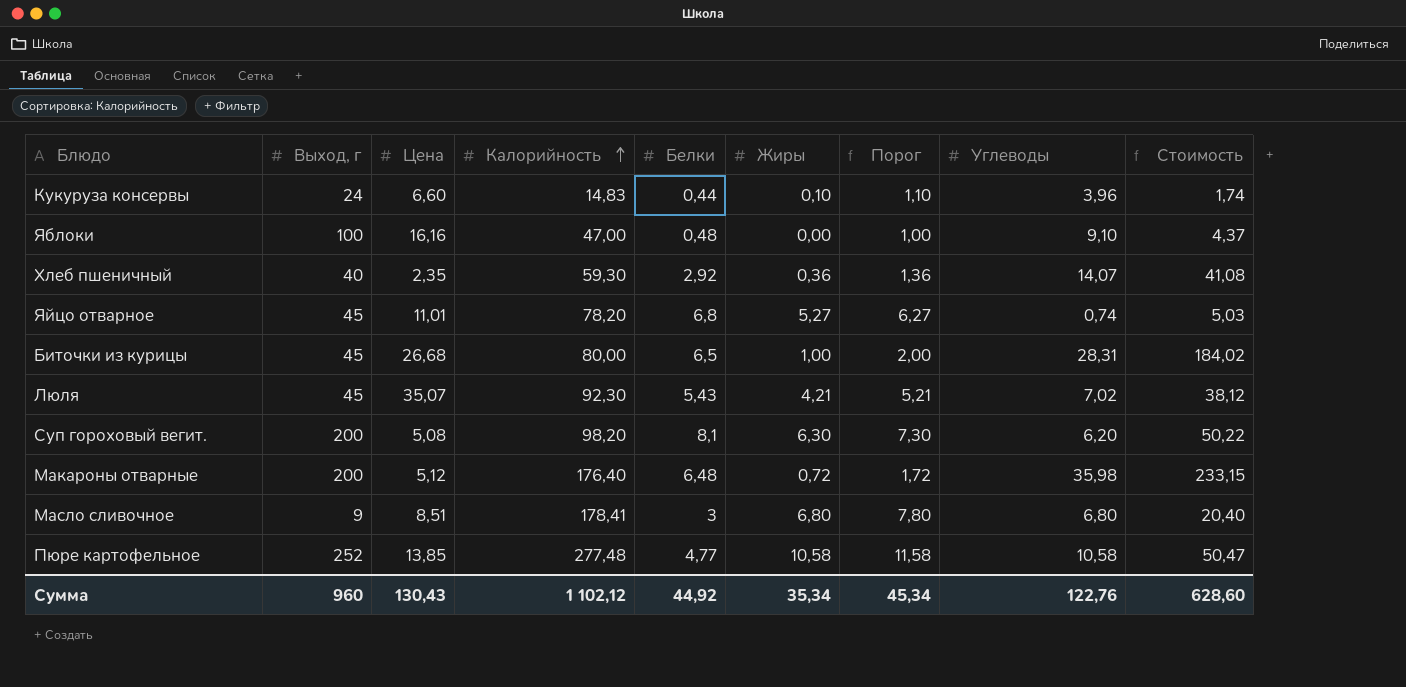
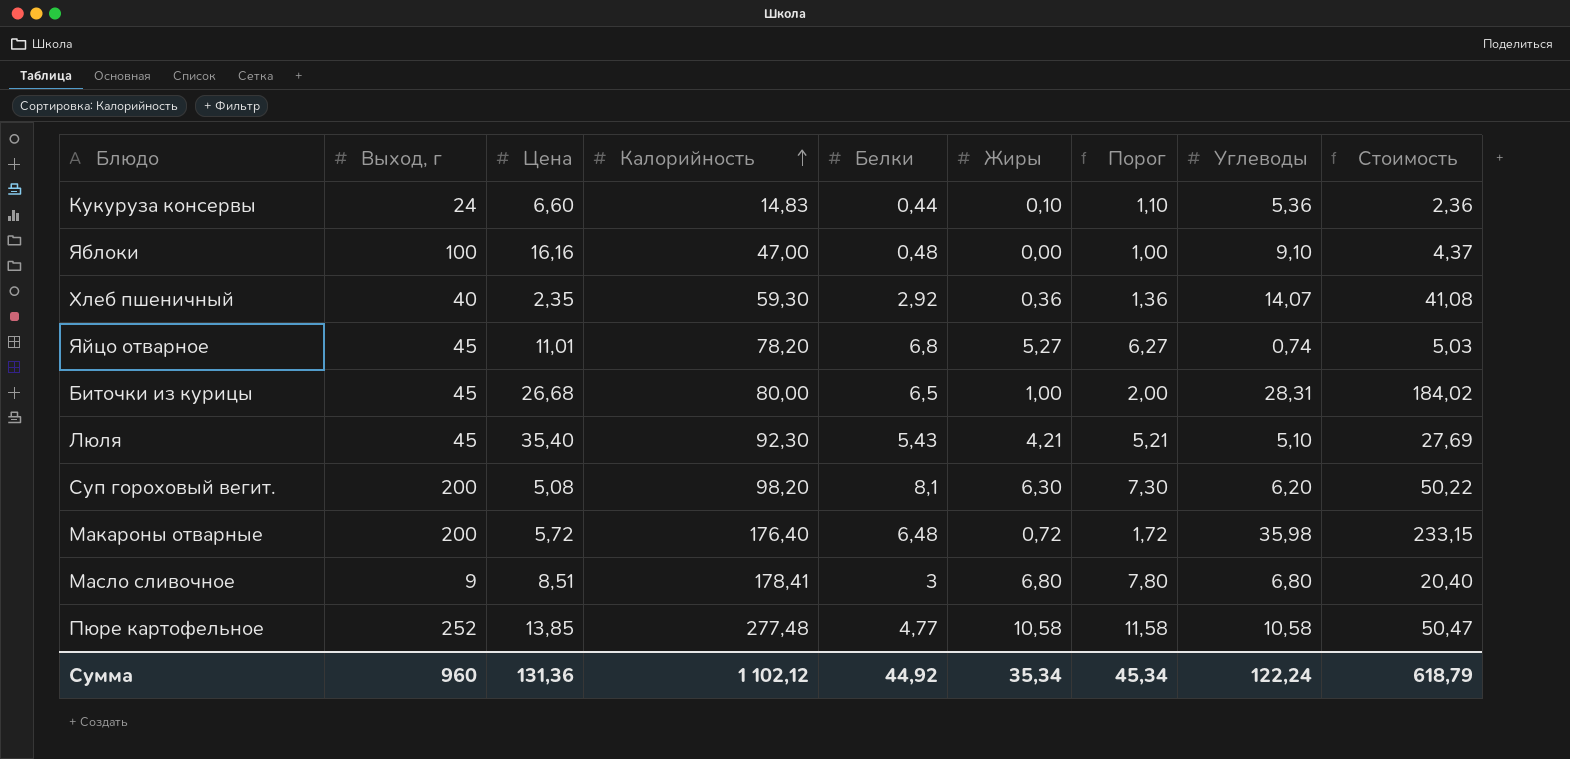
Кукуруза консервы | Углеводы: 3,96 -> 5,36
Кукуруза консервы | Стоимость: 1,74 -> 2,36
Люля | Цена: 35,07 -> 35,40
Люля | Углеводы: 7,02 -> 5,10
Люля | Стоимость: 38,12 -> 27,69
Макароны отварные | Цена: 5,12 -> 5,72
Сумма | Цена: 130,43 -> 131,36
Сумма | Углеводы: 122,76 -> 122,24
Сумма | Стоимость: 628,60 -> 618,79

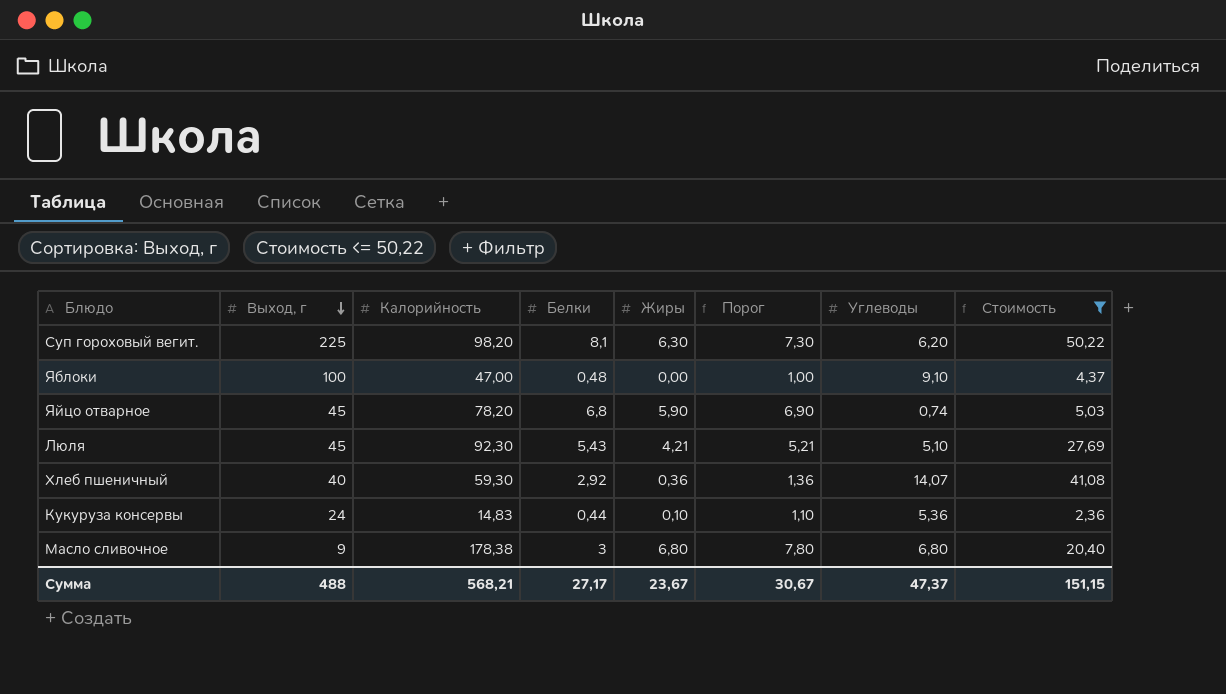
filter: none -> Стоимость <= 50,22
row order: Калорийность ascending -> Выход, г descending
column Цена | position: 3 -> none
Суп гороховый вегит. | Выход, г: 200 -> 225
Яйцо отварное | Жиры: 5,27 -> 5,90
Яйцо отварное | Порог: 6,27 -> 6,90
Масло сливочное | Калорийность: 178,41 -> 178,38
Сумма | Выход, г: 960 -> 488
Сумма | Калорийность: 1 102,12 -> 568,21
Сумма | Белки: 44,92 -> 27,17
Сумма | Жиры: 35,34 -> 23,67
Сумма | Порог: 45,34 -> 30,67
Сумма | Углеводы: 122,24 -> 47,37
Сумма | Стоимость: 618,79 -> 151,15

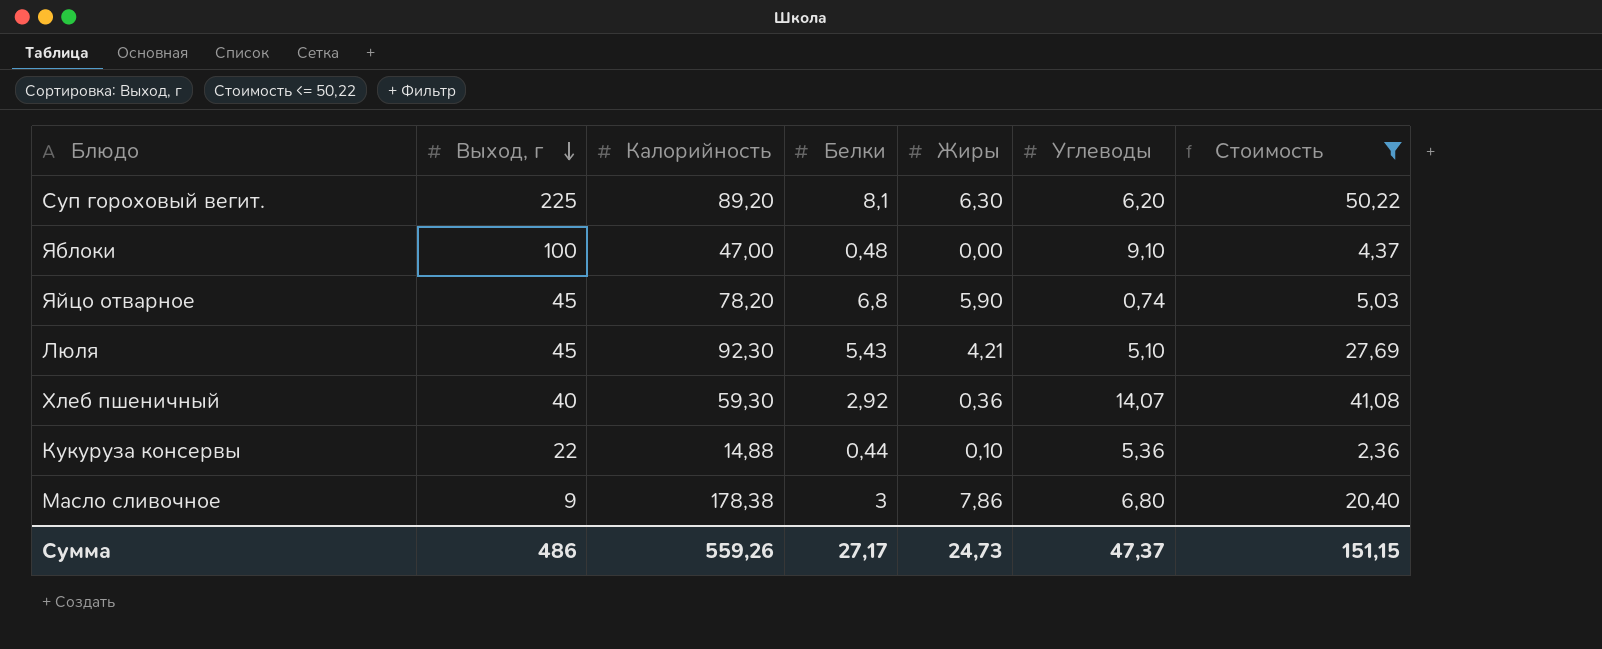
column Порог | formula: [Жиры] + 1 -> none
Суп гороховый вегит. | Калорийность: 98,20 -> 89,20
Кукуруза консервы | Выход, г: 24 -> 22
Кукуруза консервы | Калорийность: 14,83 -> 14,88
Масло сливочное | Жиры: 6,80 -> 7,86
Сумма | Выход, г: 488 -> 486
Сумма | Калорийность: 568,21 -> 559,26
Сумма | Жиры: 23,67 -> 24,73

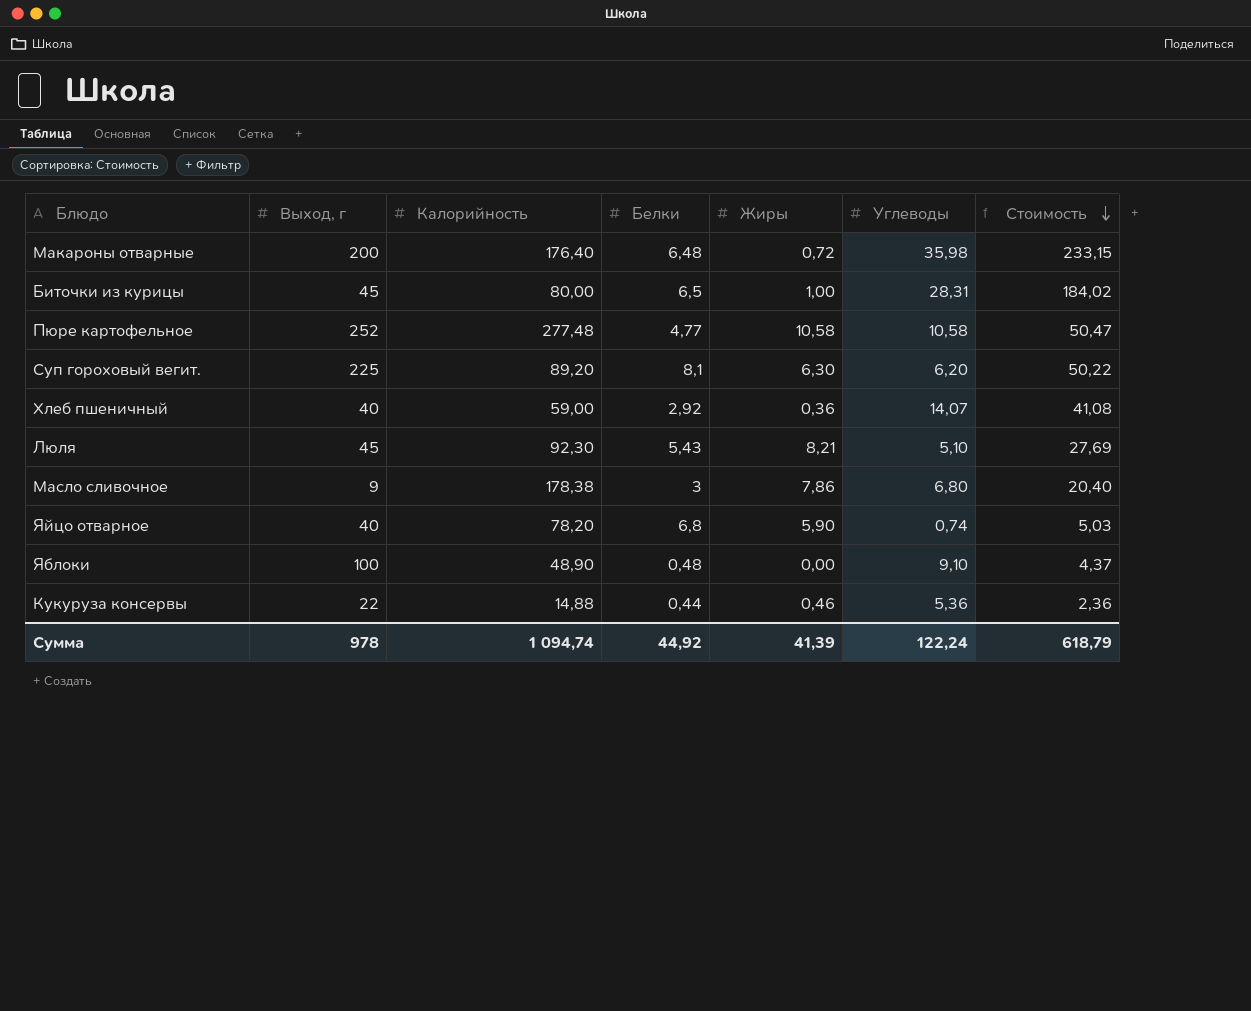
filter: Стоимость <= 50,22 -> none
row order: Выход, г descending -> Стоимость descending
Хлеб пшеничный | Калорийность: 59,30 -> 59,00
Люля | Жиры: 4,21 -> 8,21
Яйцо отварное | Выход, г: 45 -> 40
Яблоки | Калорийность: 47,00 -> 48,90
Кукуруза консервы | Жиры: 0,10 -> 0,46
Сумма | Выход, г: 486 -> 978
Сумма | Калорийность: 559,26 -> 1 094,74
Сумма | Белки: 27,17 -> 44,92
Сумма | Жиры: 24,73 -> 41,39
Сумма | Углеводы: 47,37 -> 122,24
Сумма | Стоимость: 151,15 -> 618,79

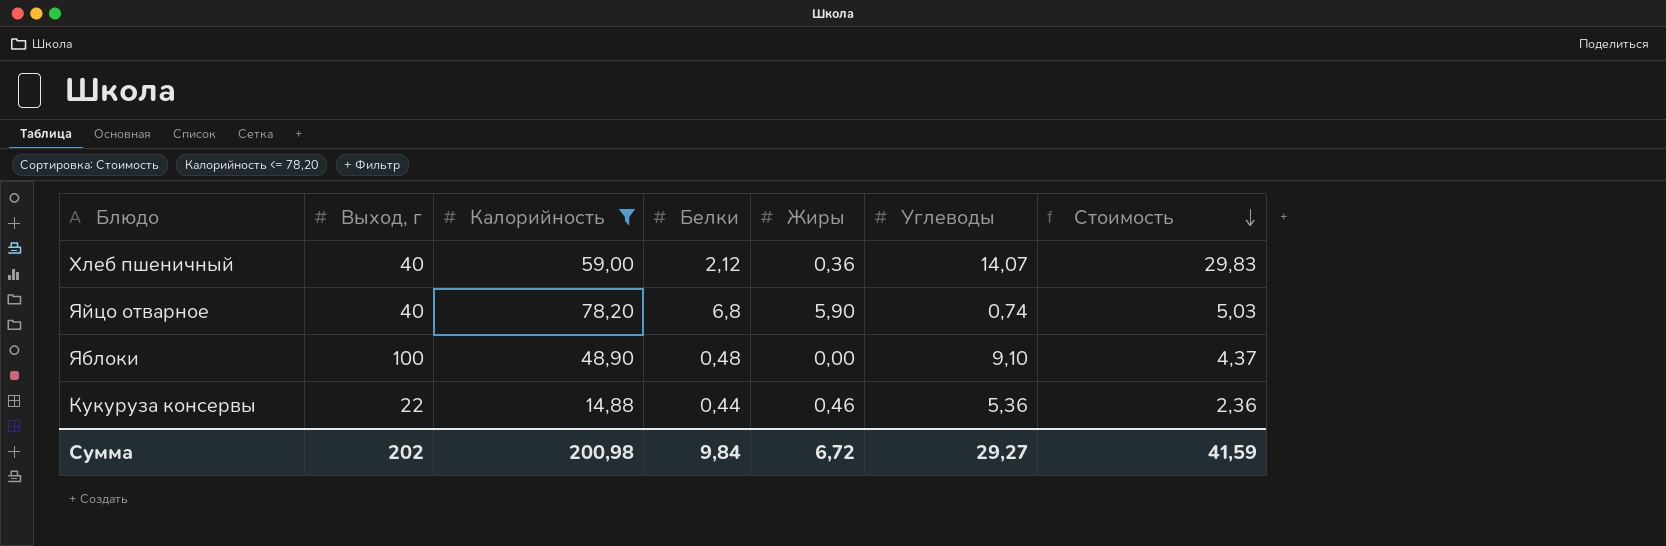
filter: none -> Калорийность <= 78,20
Хлеб пшеничный | Белки: 2,92 -> 2,12
Хлеб пшеничный | Стоимость: 41,08 -> 29,83
Сумма | Выход, г: 978 -> 202
Сумма | Калорийность: 1 094,74 -> 200,98
Сумма | Белки: 44,92 -> 9,84
Сумма | Жиры: 41,39 -> 6,72
Сумма | Углеводы: 122,24 -> 29,27
Сумма | Стоимость: 618,79 -> 41,59

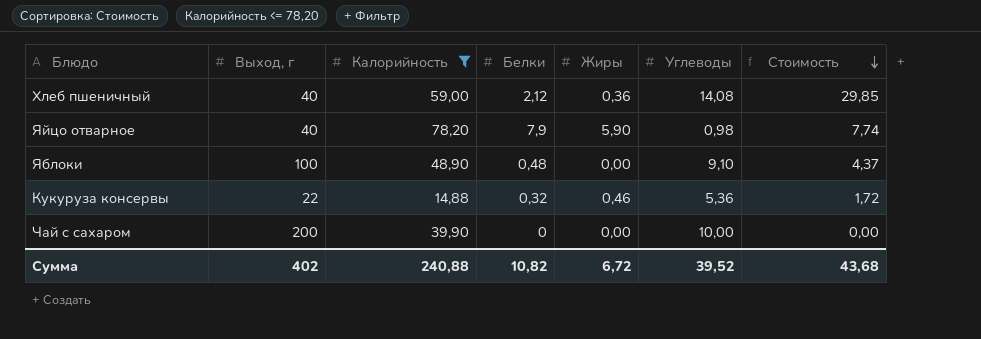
Хлеб пшеничный | Углеводы: 14,07 -> 14,08
Хлеб пшеничный | Стоимость: 29,83 -> 29,85
Яйцо отварное | Белки: 6,8 -> 7,9
Яйцо отварное | Углеводы: 0,74 -> 0,98
Яйцо отварное | Стоимость: 5,03 -> 7,74
Кукуруза консервы | Белки: 0,44 -> 0,32
Кукуруза консервы | Стоимость: 2,36 -> 1,72
row Чай с сахаром: none -> 200 | 39,90 | 0 | 0,00 | 10,00 | 0,00
Сумма | Выход, г: 202 -> 402
Сумма | Калорийность: 200,98 -> 240,88
Сумма | Белки: 9,84 -> 10,82
Сумма | Углеводы: 29,27 -> 39,52
Сумма | Стоимость: 41,59 -> 43,68

